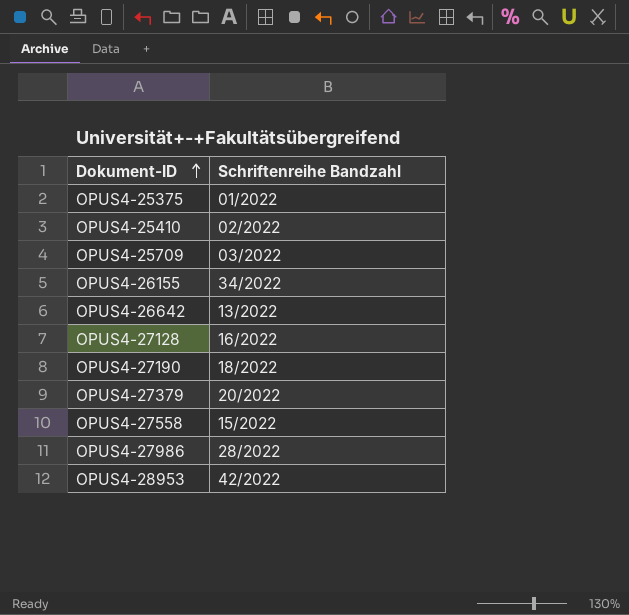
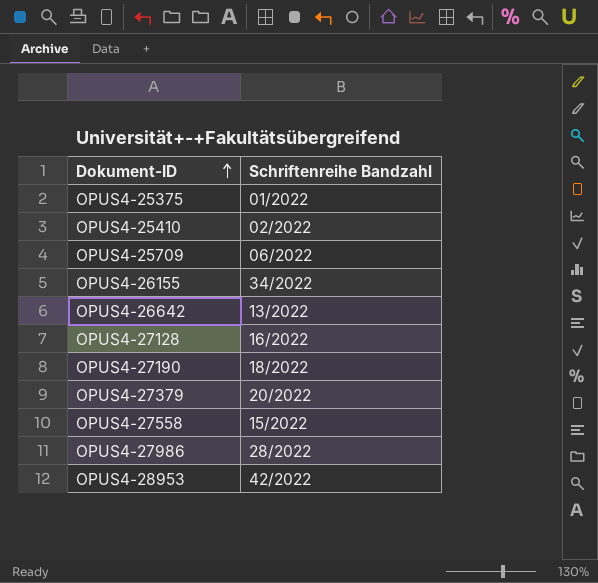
OPUS4-25709 | Schriftenreihe Bandzahl: 03/2022 -> 06/2022

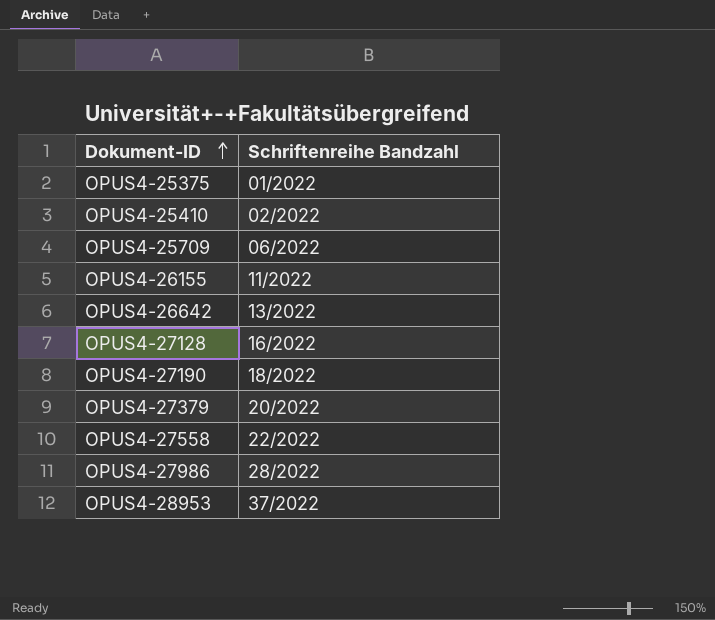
OPUS4-26155 | Schriftenreihe Bandzahl: 34/2022 -> 11/2022
OPUS4-27558 | Schriftenreihe Bandzahl: 15/2022 -> 22/2022
OPUS4-28953 | Schriftenreihe Bandzahl: 42/2022 -> 37/2022

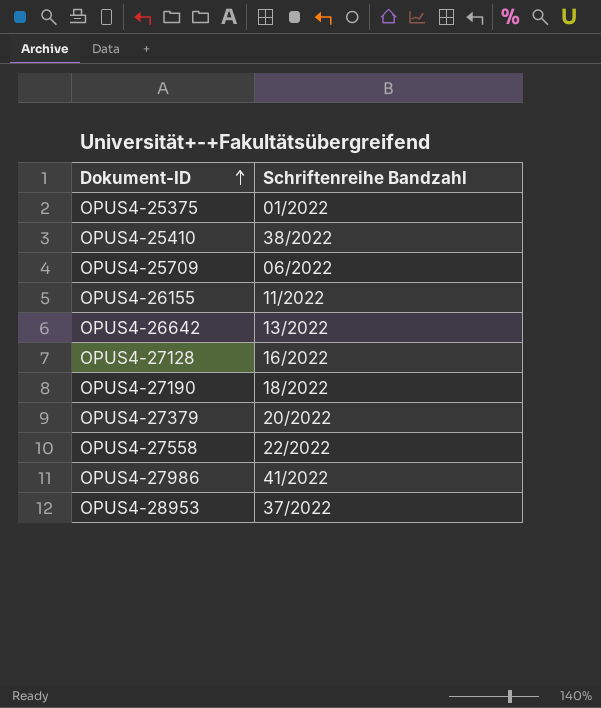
OPUS4-25410 | Schriftenreihe Bandzahl: 02/2022 -> 38/2022
OPUS4-27986 | Schriftenreihe Bandzahl: 28/2022 -> 41/2022

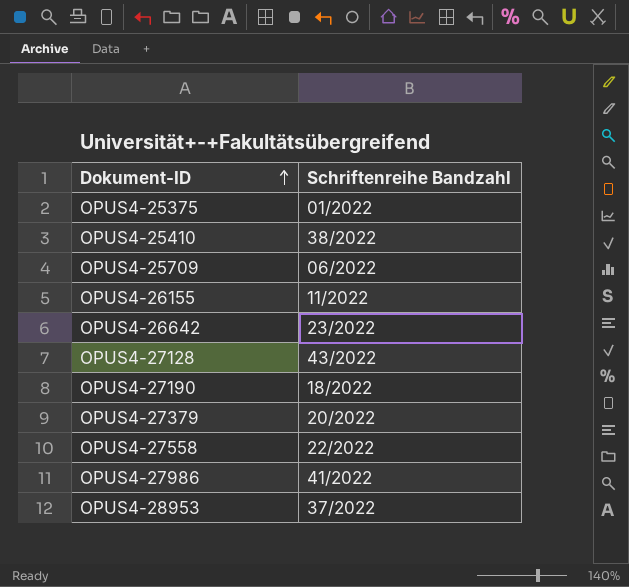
OPUS4-26642 | Schriftenreihe Bandzahl: 13/2022 -> 23/2022
OPUS4-27128 | Schriftenreihe Bandzahl: 16/2022 -> 43/2022

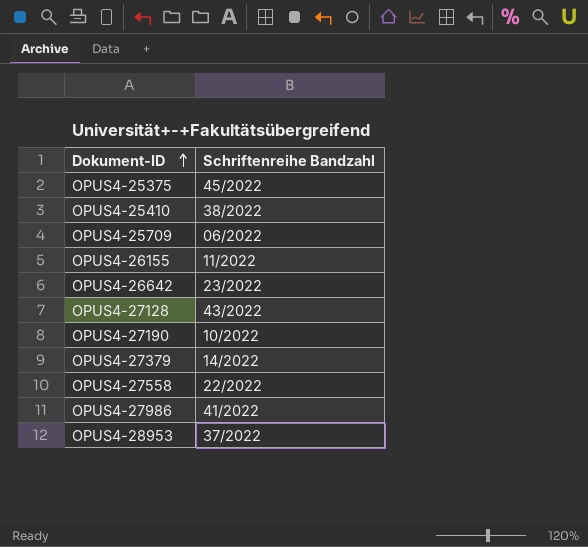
OPUS4-25375 | Schriftenreihe Bandzahl: 01/2022 -> 45/2022
OPUS4-27190 | Schriftenreihe Bandzahl: 18/2022 -> 10/2022
OPUS4-27379 | Schriftenreihe Bandzahl: 20/2022 -> 14/2022

